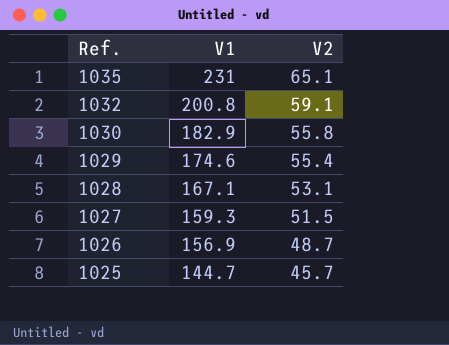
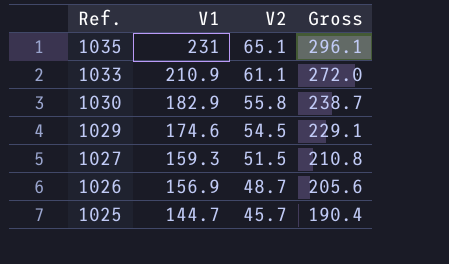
column Gross | formula: none -> [V1] + [V2]
row 1032: 200.8 | 59.1 -> none
row 1028: 167.1 | 53.1 -> none
row 1033: none -> 210.9 | 61.1 | 272.0
1029 | V2: 55.4 -> 54.5

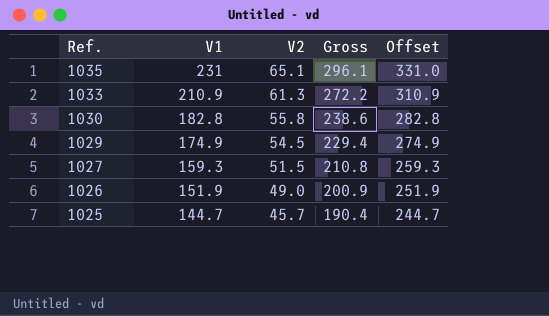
column Offset | formula: none -> [V1] + 100
1033 | V2: 61.1 -> 61.3
1033 | Gross: 272.0 -> 272.2
1030 | V1: 182.9 -> 182.8
1030 | Gross: 238.7 -> 238.6
1029 | V1: 174.6 -> 174.9
1029 | Gross: 229.1 -> 229.4
1026 | V1: 156.9 -> 151.9
1026 | V2: 48.7 -> 49.0
1026 | Gross: 205.6 -> 200.9

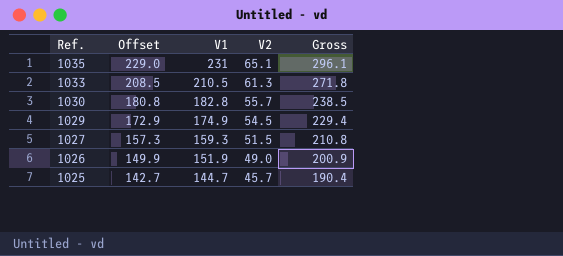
column Offset | formula: [V1] + 100 -> [V1] - 2
column Offset | position: 5 -> 2
1033 | V1: 210.9 -> 210.5
1033 | Gross: 272.2 -> 271.8
1030 | V2: 55.8 -> 55.7
1030 | Gross: 238.6 -> 238.5

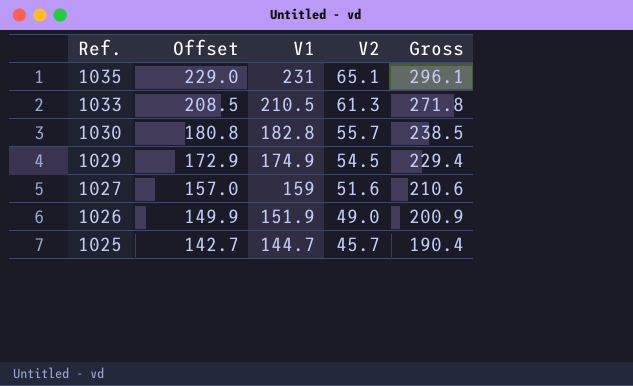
1027 | Offset: 157.3 -> 157.0
1027 | V1: 159.3 -> 159
1027 | V2: 51.5 -> 51.6
1027 | Gross: 210.8 -> 210.6

